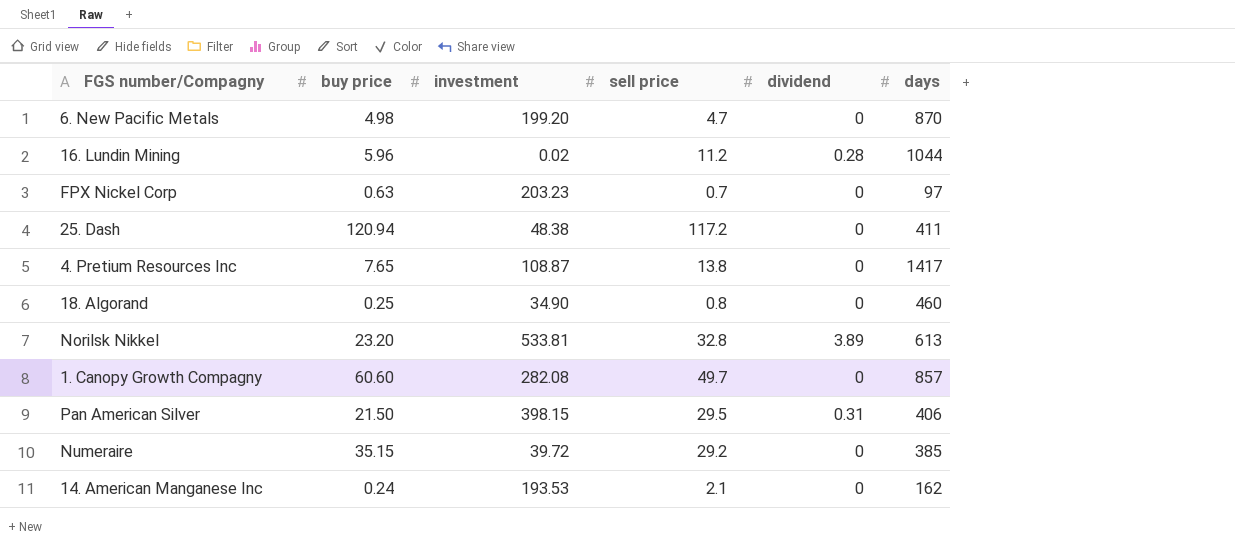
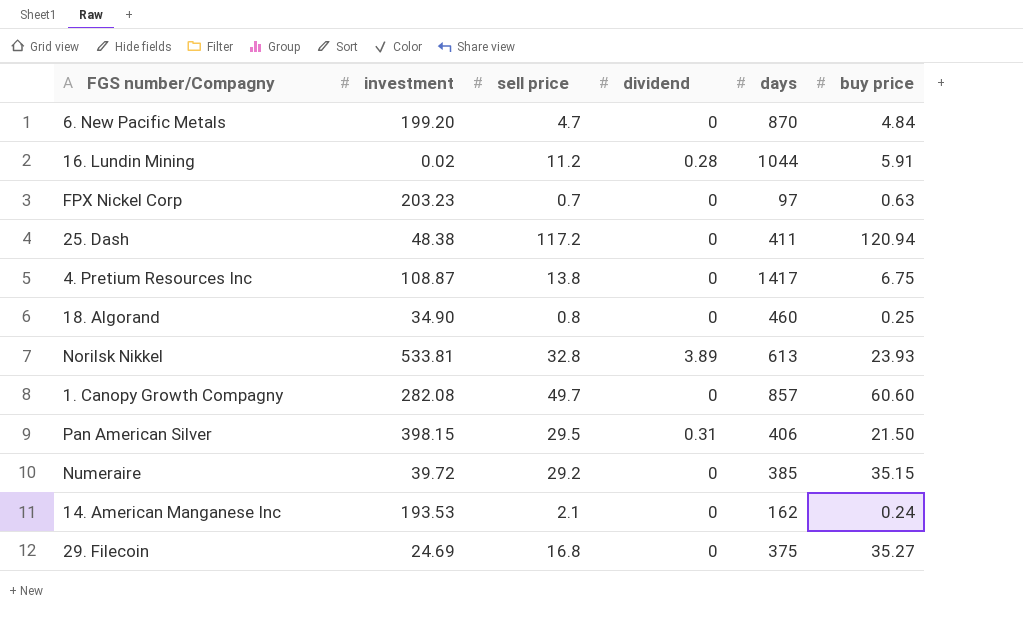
column buy price | position: 2 -> 6
6. New Pacific Metals | buy price: 4.98 -> 4.84
16. Lundin Mining | buy price: 5.96 -> 5.91
4. Pretium Resources Inc | buy price: 7.65 -> 6.75
Norilsk Nikkel | buy price: 23.20 -> 23.93
row 29. Filecoin: none -> 24.69 | 16.8 | 0 | 375 | 35.27

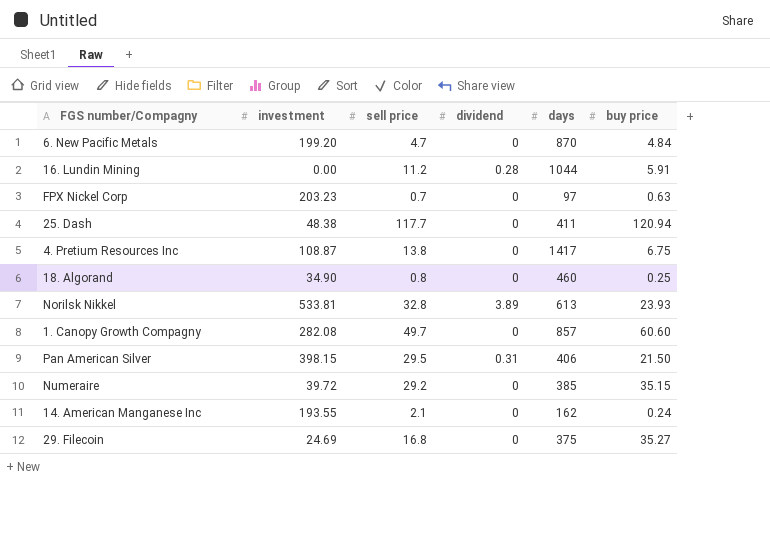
16. Lundin Mining | investment: 0.02 -> 0.00
25. Dash | sell price: 117.2 -> 117.7
14. American Manganese Inc | investment: 193.53 -> 193.55

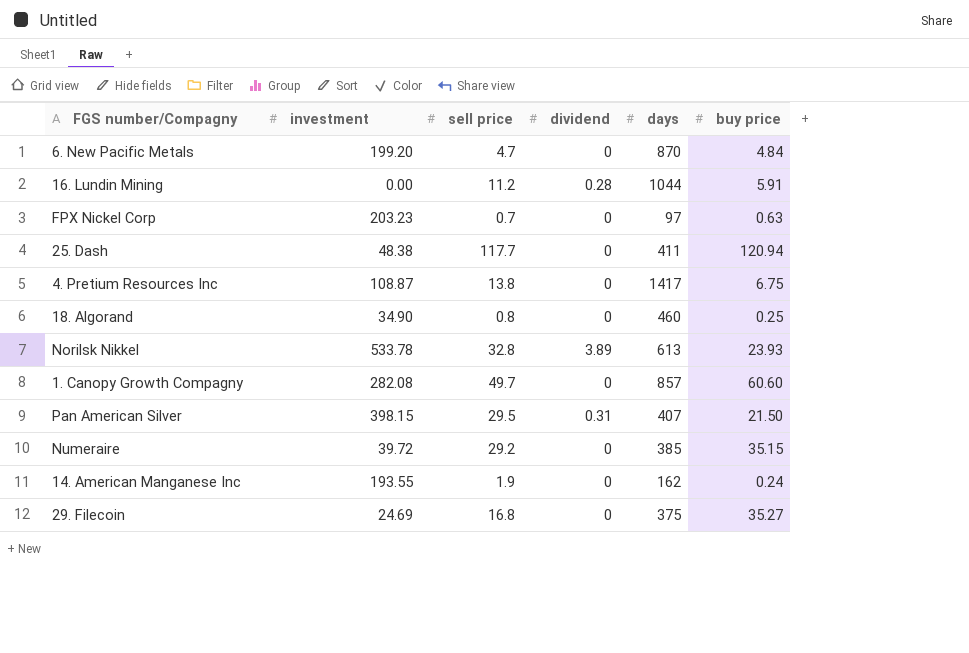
Norilsk Nikkel | investment: 533.81 -> 533.78
Pan American Silver | days: 406 -> 407
14. American Manganese Inc | sell price: 2.1 -> 1.9

